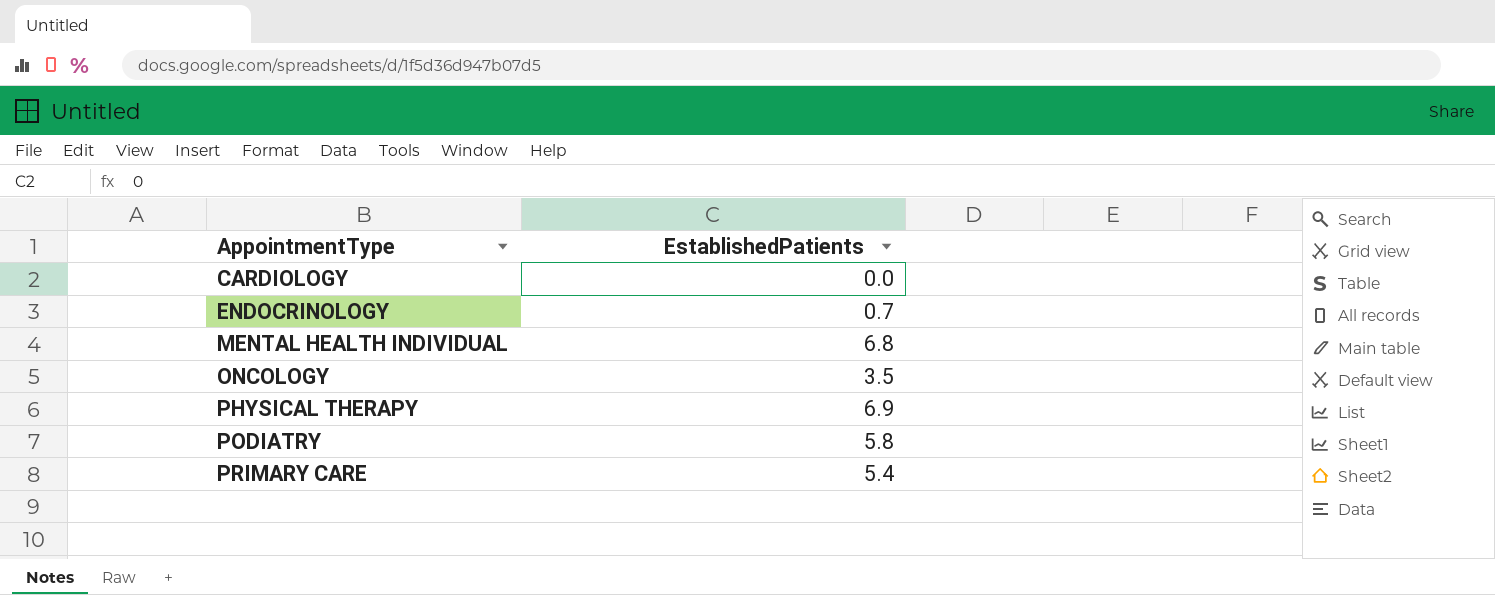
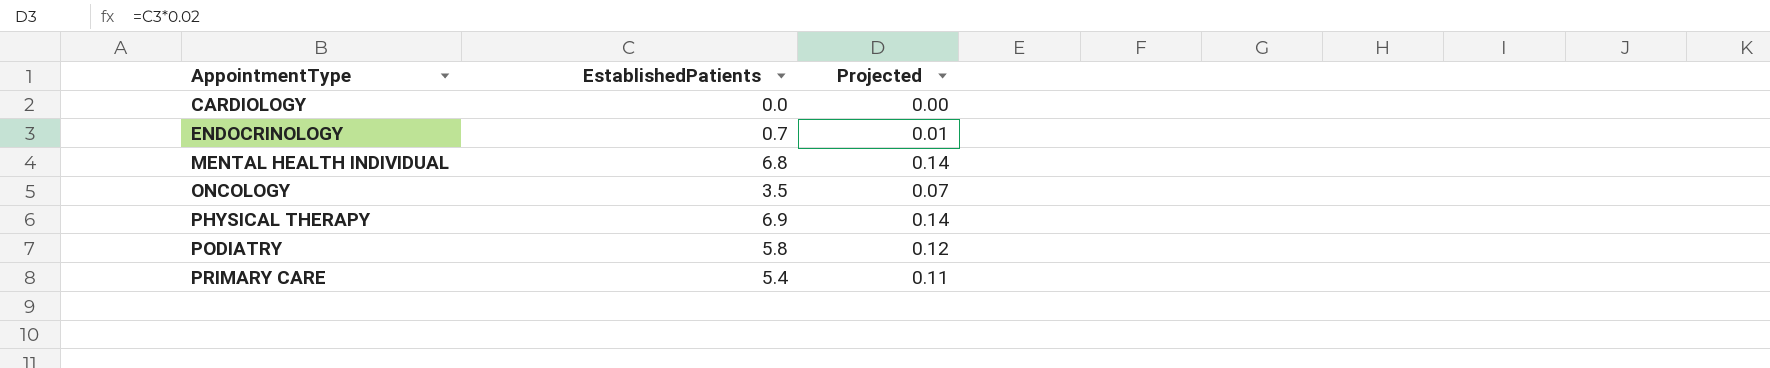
column Projected | formula: none -> [EstablishedPatients] * 0.02

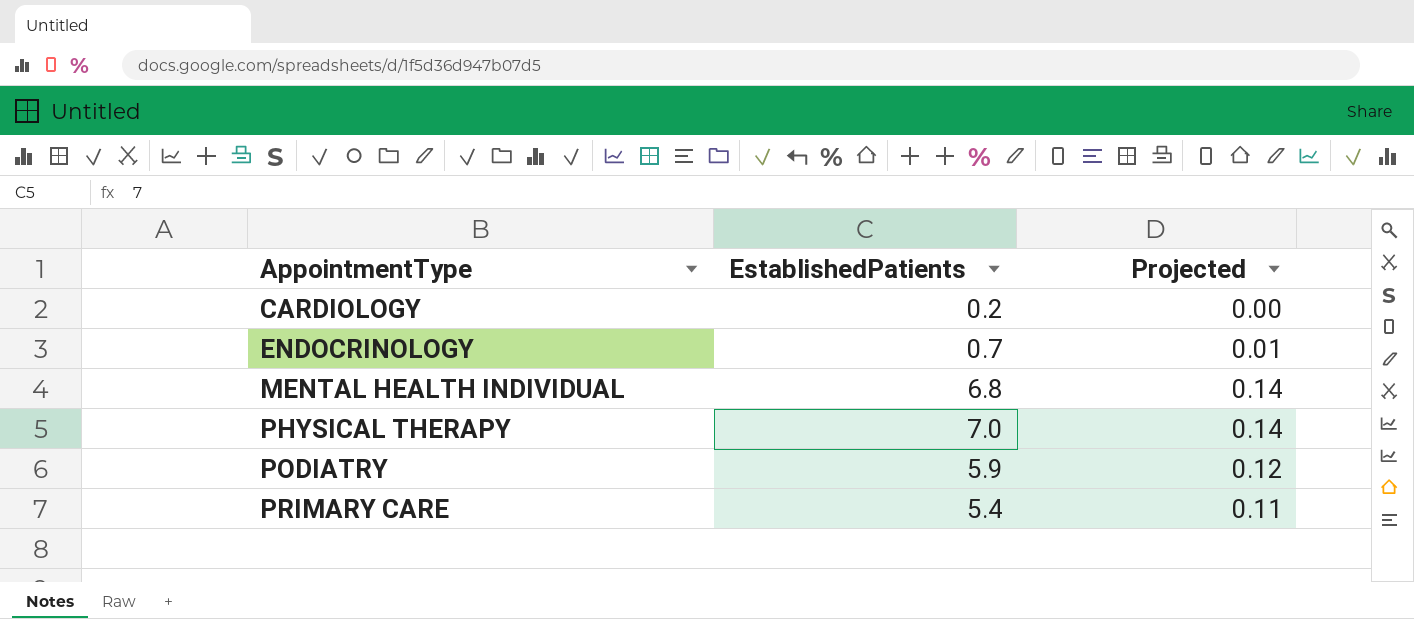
row ONCOLOGY: 3.5 | 0.07 -> none
CARDIOLOGY | EstablishedPatients: 0.0 -> 0.2
PHYSICAL THERAPY | EstablishedPatients: 6.9 -> 7.0
PODIATRY | EstablishedPatients: 5.8 -> 5.9

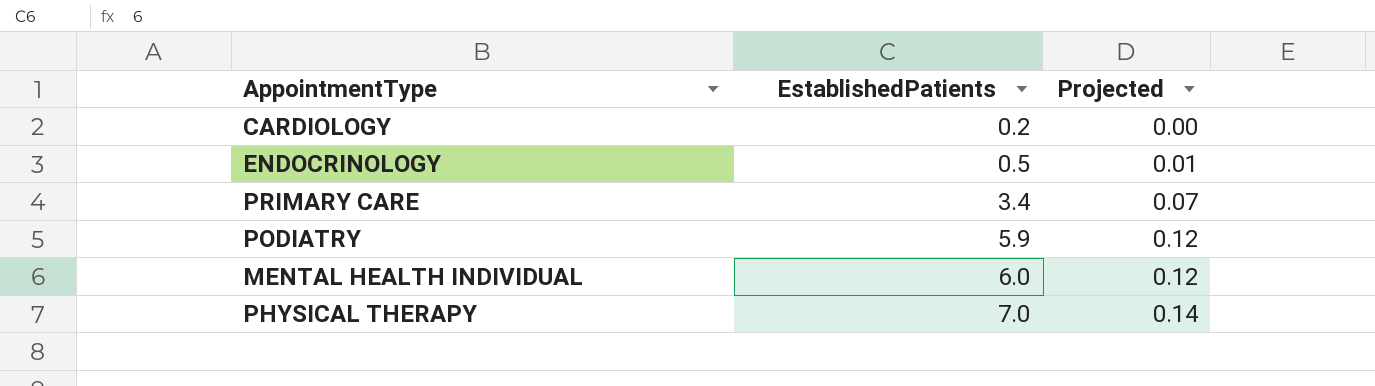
row order: AppointmentType ascending -> EstablishedPatients ascending
ENDOCRINOLOGY | EstablishedPatients: 0.7 -> 0.5
PRIMARY CARE | EstablishedPatients: 5.4 -> 3.4
PRIMARY CARE | Projected: 0.11 -> 0.07
MENTAL HEALTH INDIVIDUAL | EstablishedPatients: 6.8 -> 6.0
MENTAL HEALTH INDIVIDUAL | Projected: 0.14 -> 0.12

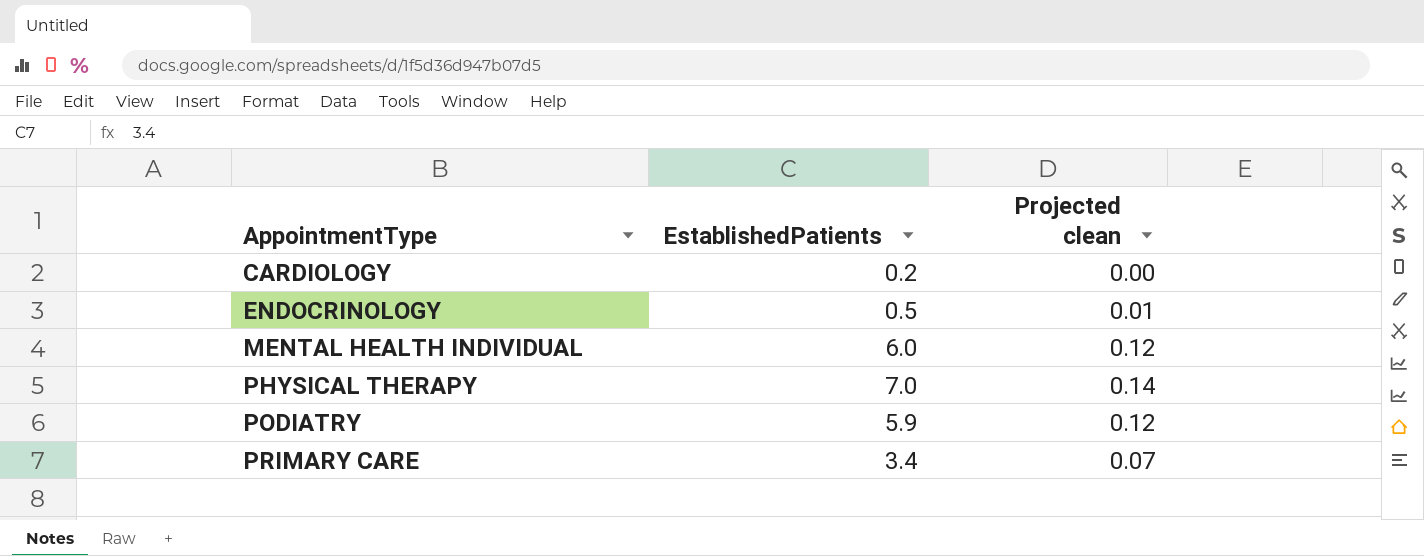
row order: EstablishedPatients ascending -> AppointmentType ascending
column name: Projected -> Projected clean

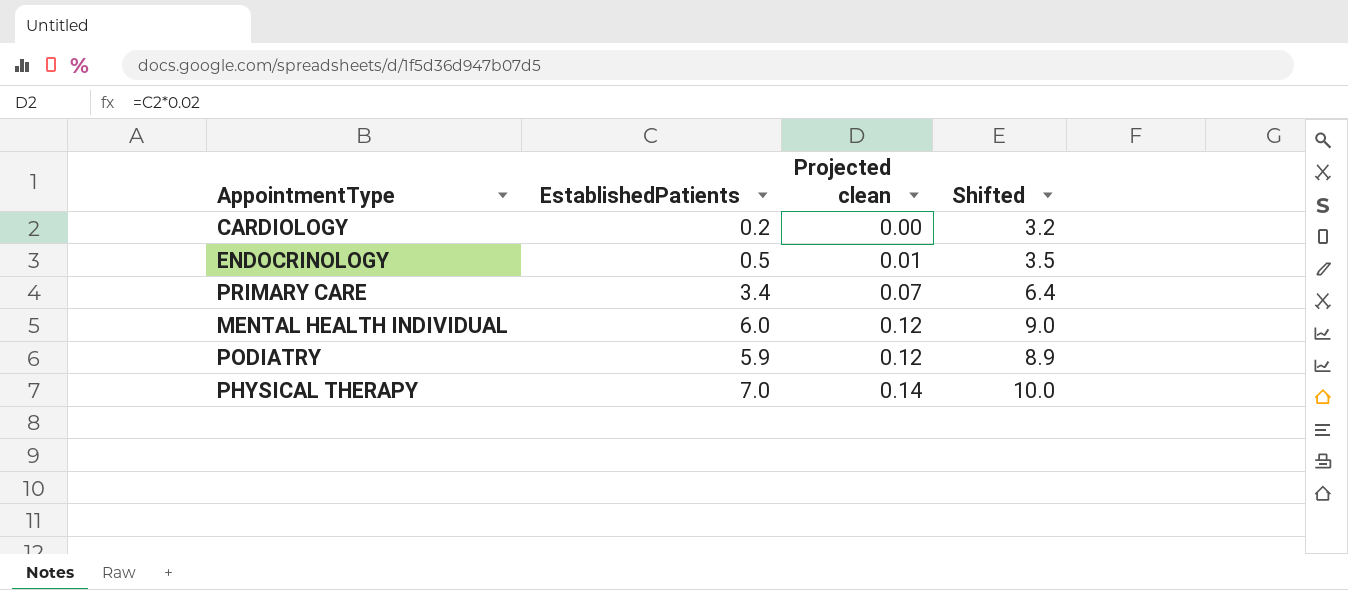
row order: AppointmentType ascending -> Projected clean ascending
column Shifted | formula: none -> [EstablishedPatients] + 3

